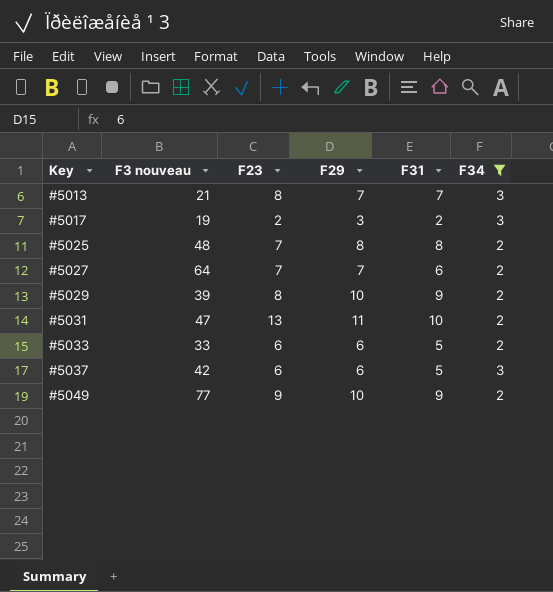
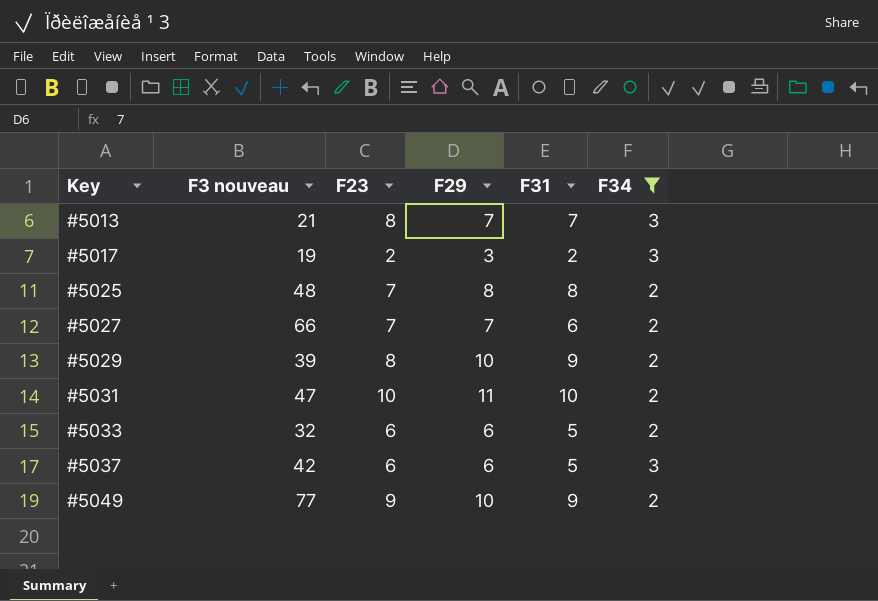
#5027 | F3 nouveau: 64 -> 66
#5031 | F23: 13 -> 10
#5033 | F3 nouveau: 33 -> 32

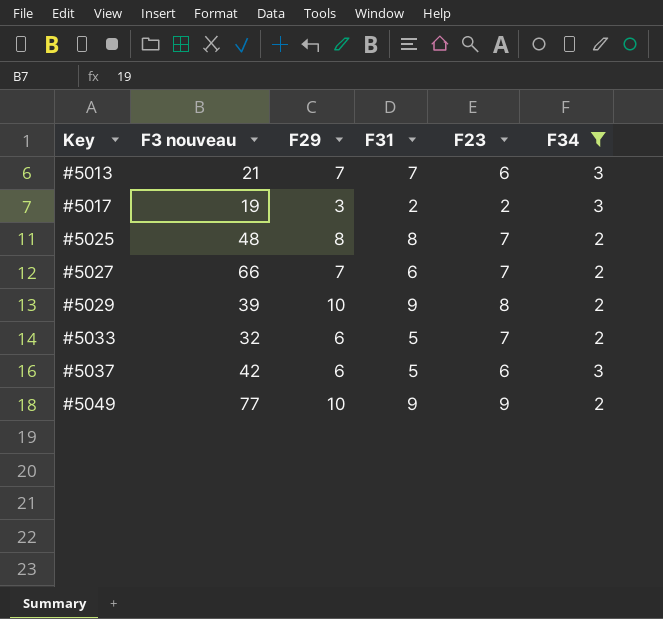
column F23 | position: 3 -> 5
row #5031: 47 | 10 | 11 | 10 | 2 -> none
#5013 | F23: 8 -> 6
#5033 | F23: 6 -> 7

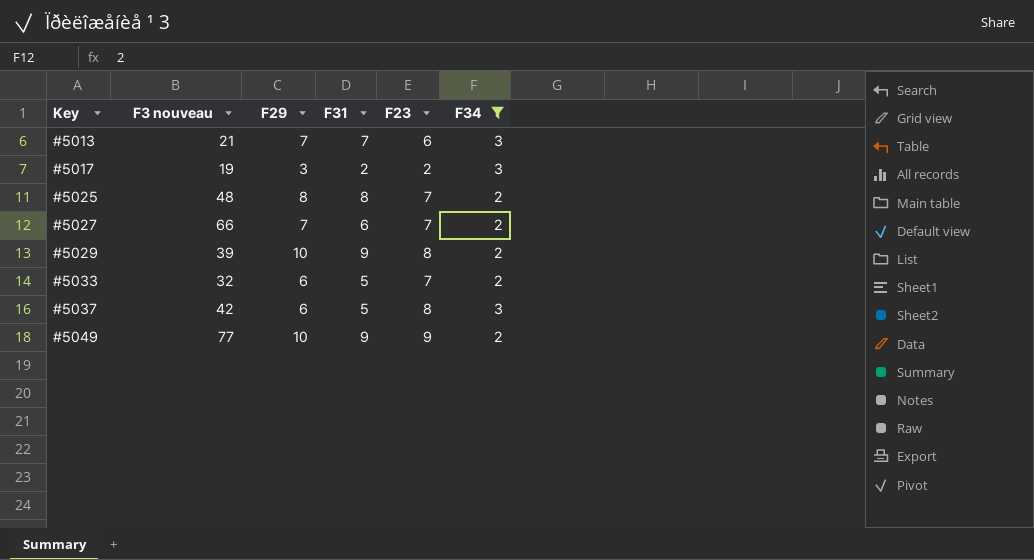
#5037 | F23: 6 -> 8

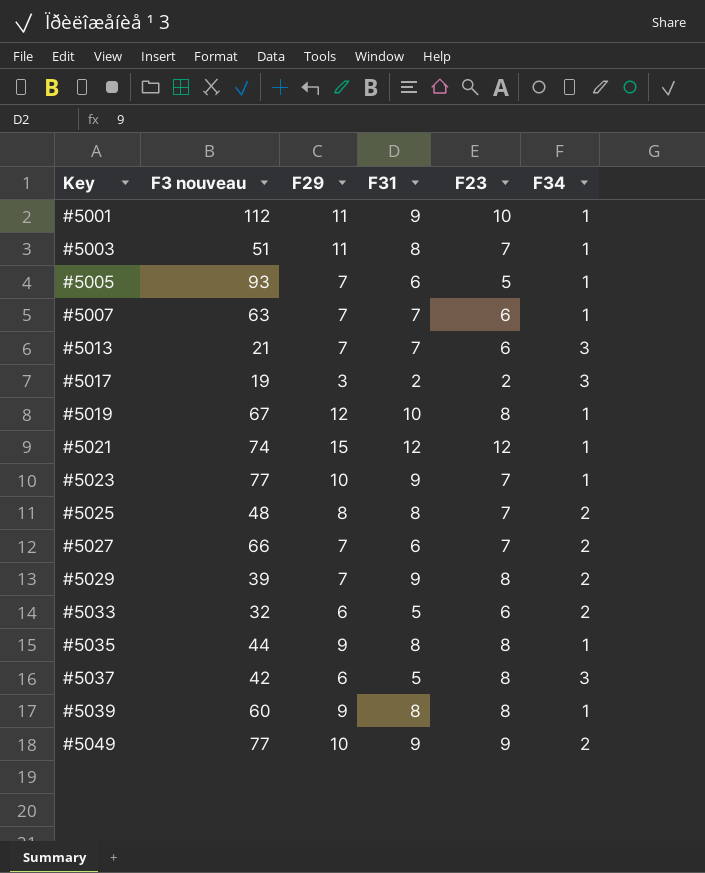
filter: F34 != 1 -> none
#5029 | F29: 10 -> 7
#5033 | F23: 7 -> 6

